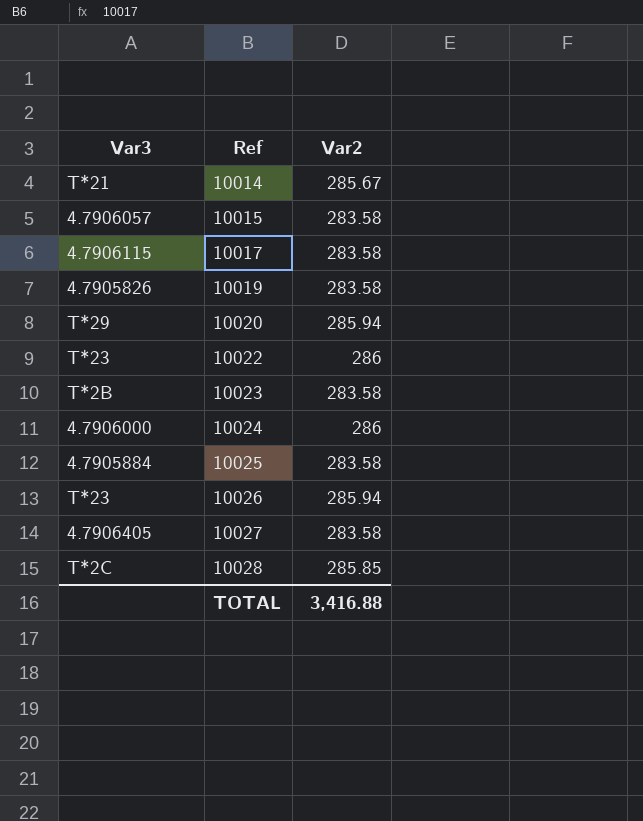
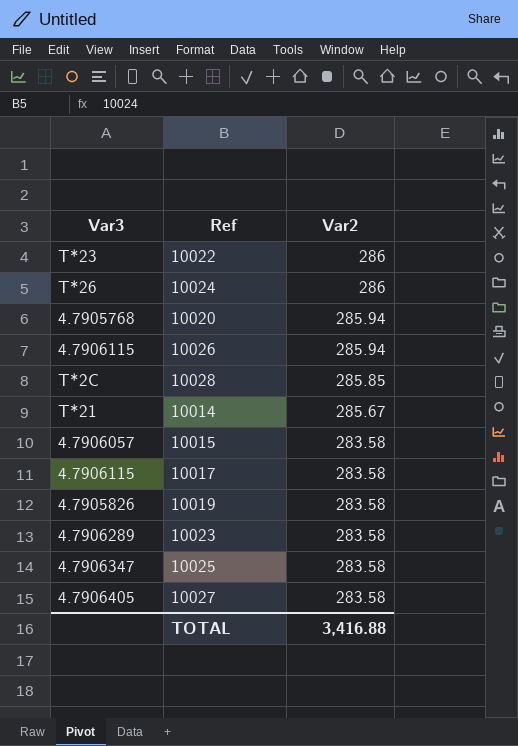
row order: Ref ascending -> Var2 descending
10024 | Var3: 4.7906000 -> T*26
10020 | Var3: T*29 -> 4.7905768
10026 | Var3: T*23 -> 4.7906115
10023 | Var3: T*2B -> 4.7906289
10025 | Var3: 4.7905884 -> 4.7906347

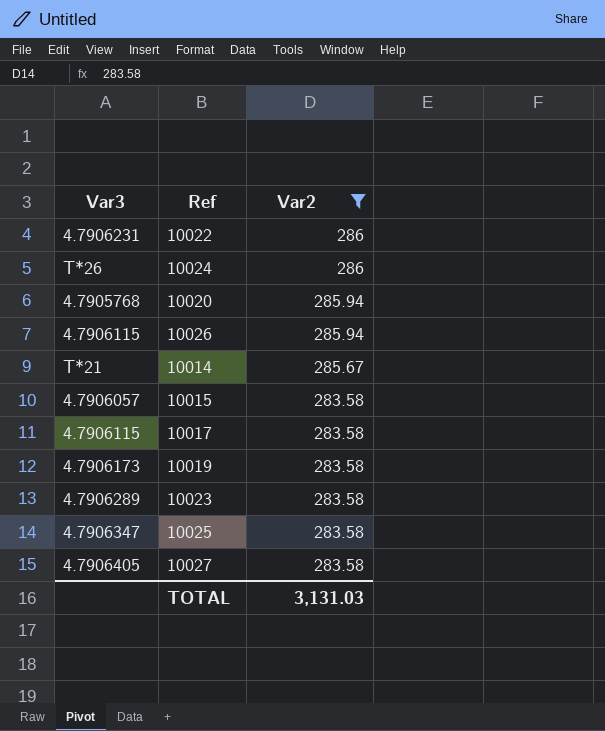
filter: none -> Var2 != 285.85
10022 | Var3: T*23 -> 4.7906231
10019 | Var3: 4.7905826 -> 4.7906173
TOTAL | Var2: 3,416.88 -> 3,131.03

